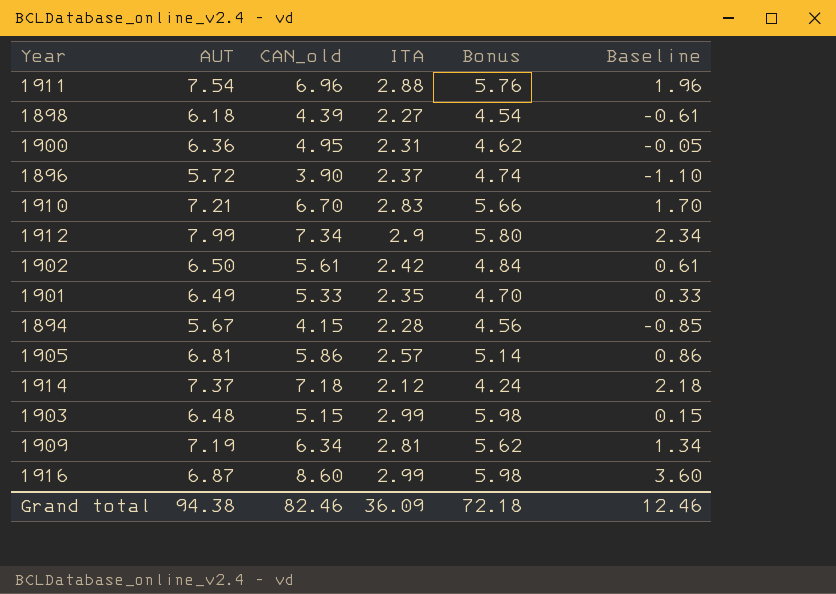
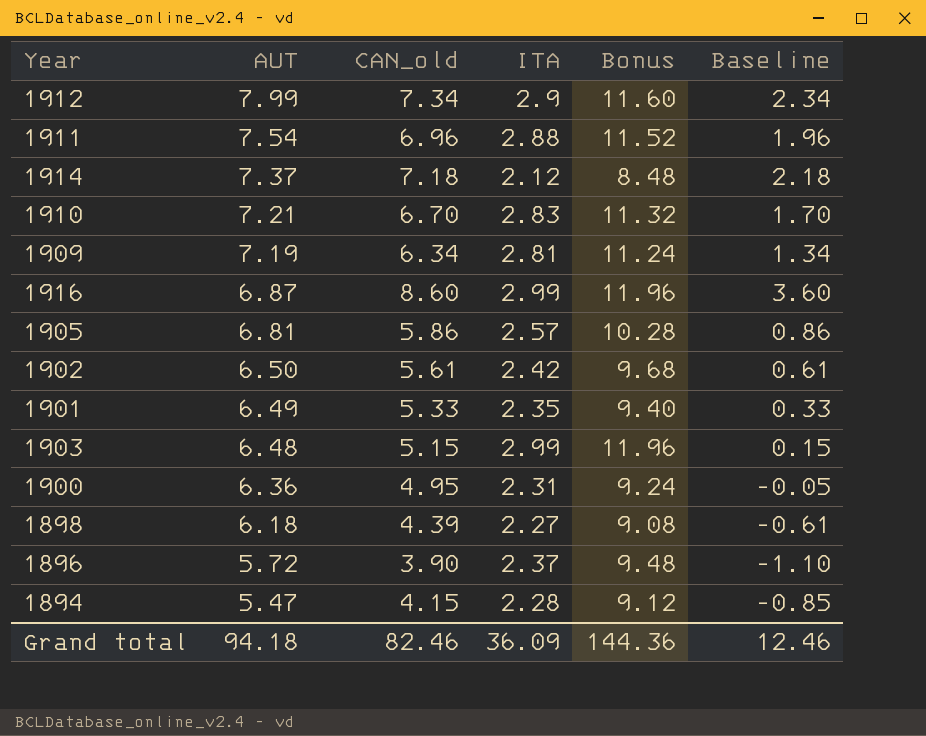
row order: none -> AUT descending
column Bonus | formula: [ITA] * 2 -> [ITA] * 4
1894 | AUT: 5.67 -> 5.47
Grand total | AUT: 94.38 -> 94.18
Grand total | Bonus: 72.18 -> 144.36

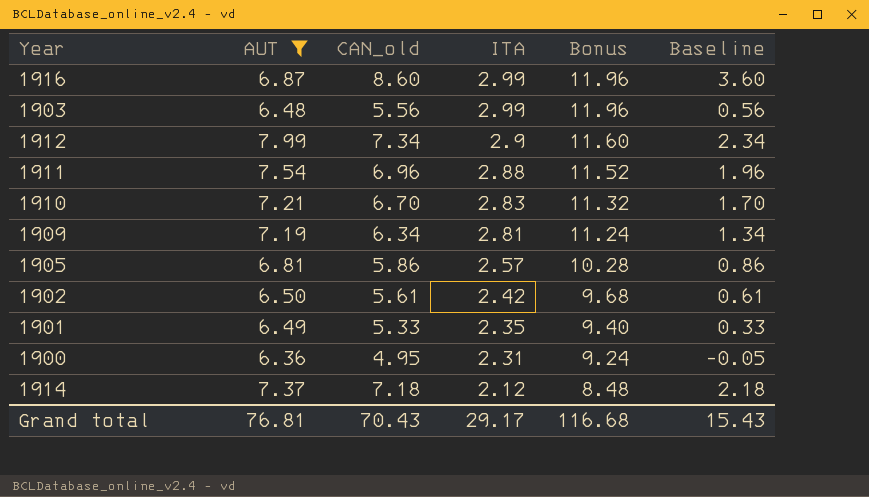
filter: none -> AUT >= 6.36
row order: AUT descending -> ITA descending
1903 | CAN_old: 5.15 -> 5.56
1903 | Baseline: 0.15 -> 0.56
Grand total | AUT: 94.18 -> 76.81
Grand total | CAN_old: 82.46 -> 70.43
Grand total | ITA: 36.09 -> 29.17
Grand total | Bonus: 144.36 -> 116.68
Grand total | Baseline: 12.46 -> 15.43

